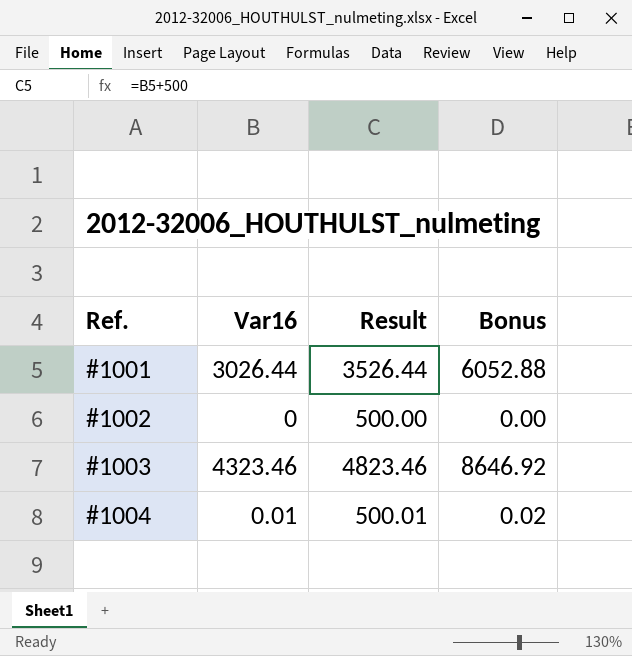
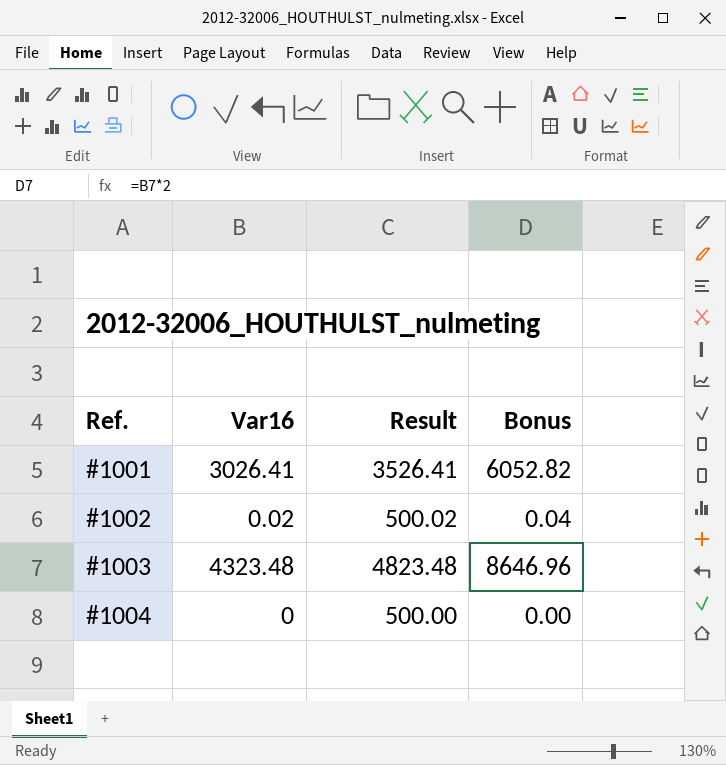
#1001 | Var16: 3026.44 -> 3026.41
#1001 | Result: 3526.44 -> 3526.41
#1001 | Bonus: 6052.88 -> 6052.82
#1002 | Var16: 0 -> 0.02
#1002 | Result: 500.00 -> 500.02
#1002 | Bonus: 0.00 -> 0.04
#1003 | Var16: 4323.46 -> 4323.48
#1003 | Result: 4823.46 -> 4823.48
#1003 | Bonus: 8646.92 -> 8646.96
#1004 | Var16: 0.01 -> 0
#1004 | Result: 500.01 -> 500.00
#1004 | Bonus: 0.02 -> 0.00

